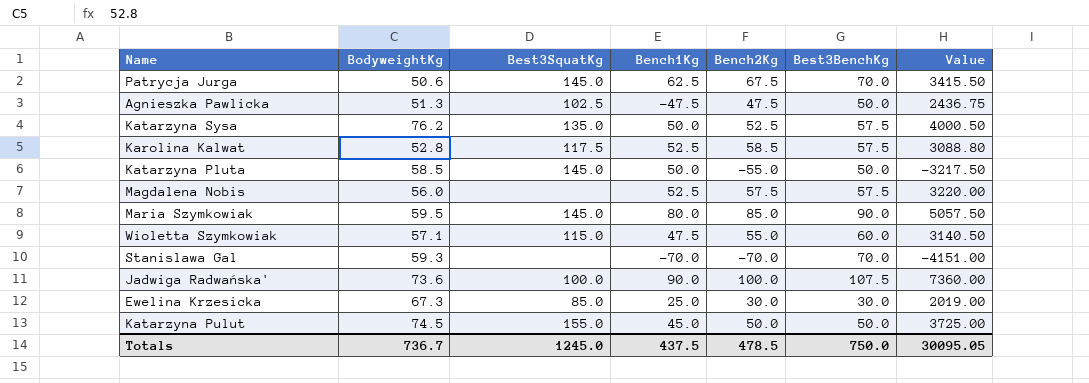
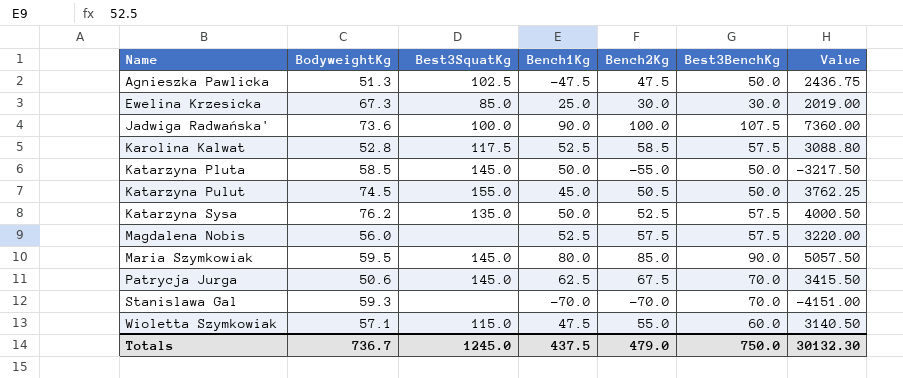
row order: none -> Name ascending
Katarzyna Pulut | Bench2Kg: 50.0 -> 50.5
Katarzyna Pulut | Value: 3725.00 -> 3762.25
Totals | Bench2Kg: 478.5 -> 479.0
Totals | Value: 30095.05 -> 30132.30

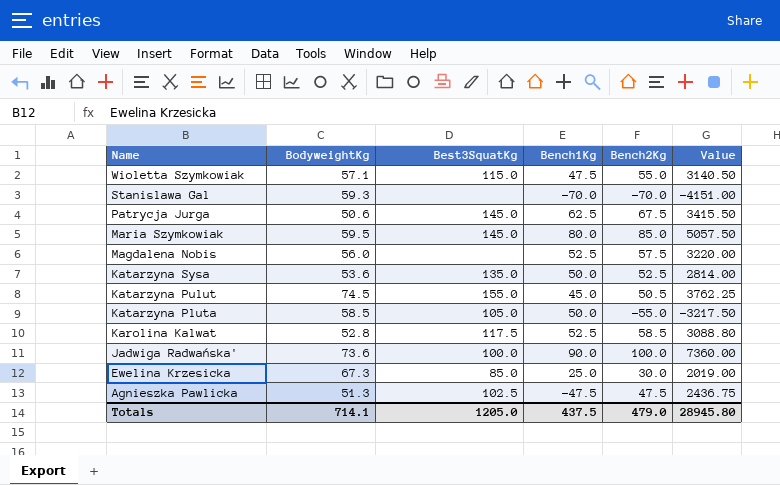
row order: Name ascending -> Name descending
column Best3BenchKg | position: 6 -> none
Katarzyna Sysa | BodyweightKg: 76.2 -> 53.6
Katarzyna Sysa | Value: 4000.50 -> 2814.00
Katarzyna Pluta | Best3SquatKg: 145.0 -> 105.0
Totals | BodyweightKg: 736.7 -> 714.1
Totals | Best3SquatKg: 1245.0 -> 1205.0
Totals | Value: 30132.30 -> 28945.80

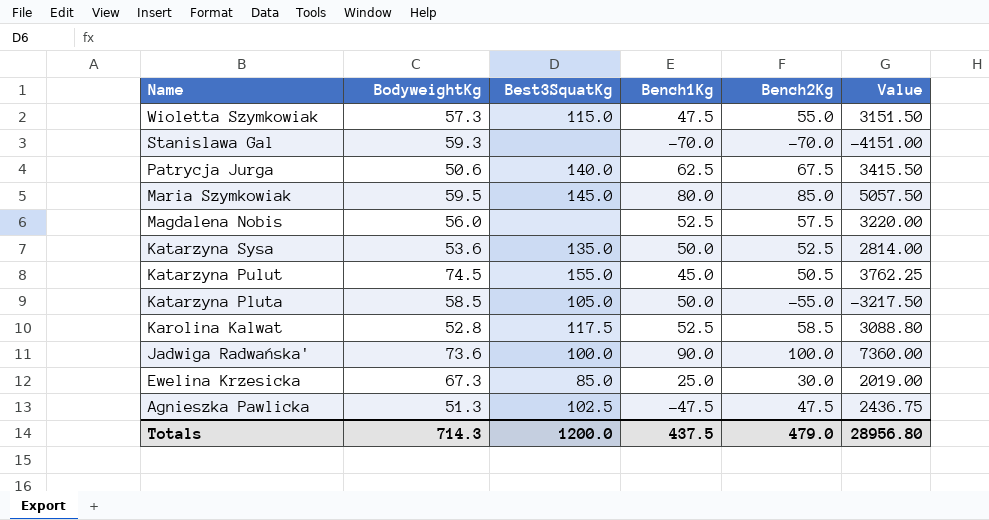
Wioletta Szymkowiak | BodyweightKg: 57.1 -> 57.3
Wioletta Szymkowiak | Value: 3140.50 -> 3151.50
Patrycja Jurga | Best3SquatKg: 145.0 -> 140.0
Totals | BodyweightKg: 714.1 -> 714.3
Totals | Best3SquatKg: 1205.0 -> 1200.0
Totals | Value: 28945.80 -> 28956.80

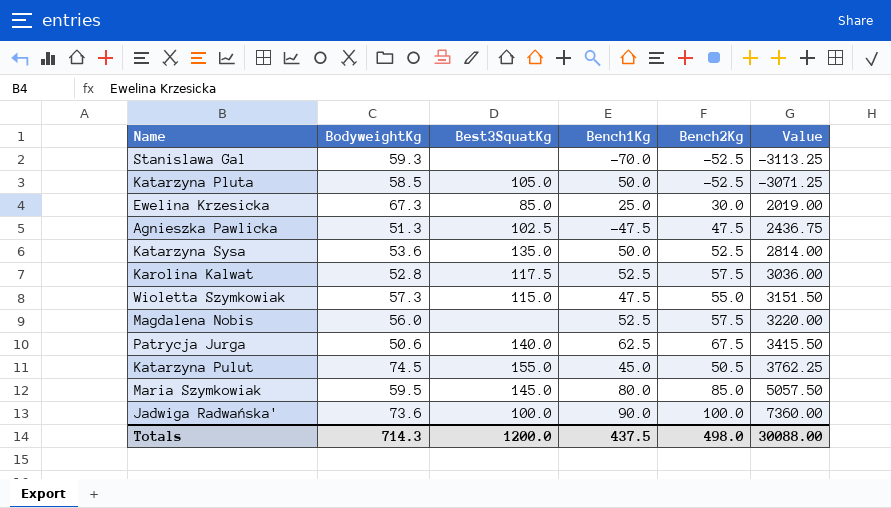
row order: Name descending -> Value ascending
Stanislawa Gal | Bench2Kg: -70.0 -> -52.5
Stanislawa Gal | Value: -4151.00 -> -3113.25
Katarzyna Pluta | Bench2Kg: -55.0 -> -52.5
Katarzyna Pluta | Value: -3217.50 -> -3071.25
Karolina Kalwat | Bench2Kg: 58.5 -> 57.5
Karolina Kalwat | Value: 3088.80 -> 3036.00
Totals | Bench2Kg: 479.0 -> 498.0
Totals | Value: 28956.80 -> 30088.00

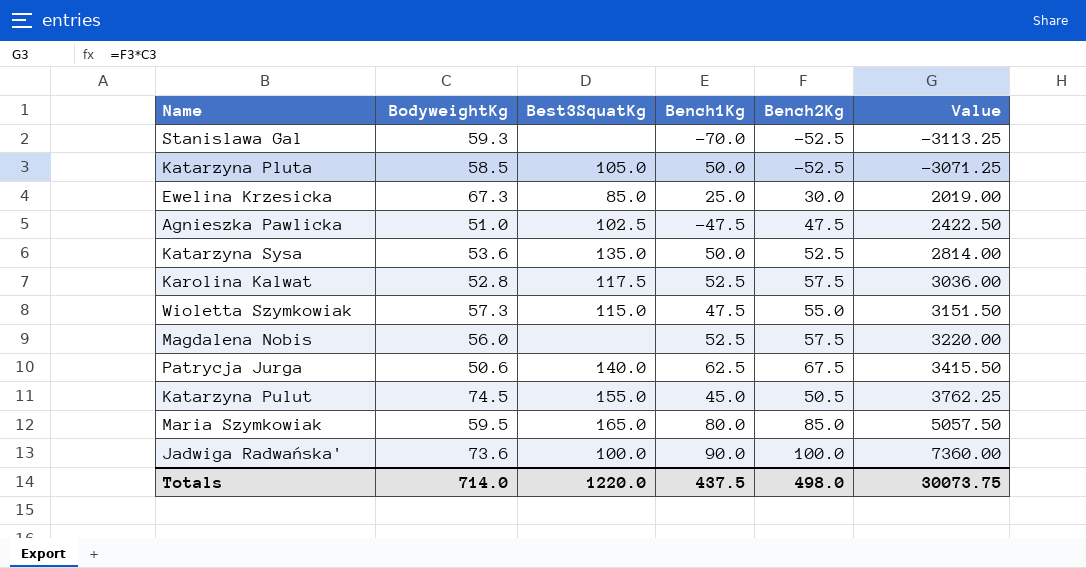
Agnieszka Pawlicka | BodyweightKg: 51.3 -> 51.0
Agnieszka Pawlicka | Value: 2436.75 -> 2422.50
Maria Szymkowiak | Best3SquatKg: 145.0 -> 165.0
Totals | BodyweightKg: 714.3 -> 714.0
Totals | Best3SquatKg: 1200.0 -> 1220.0
Totals | Value: 30088.00 -> 30073.75

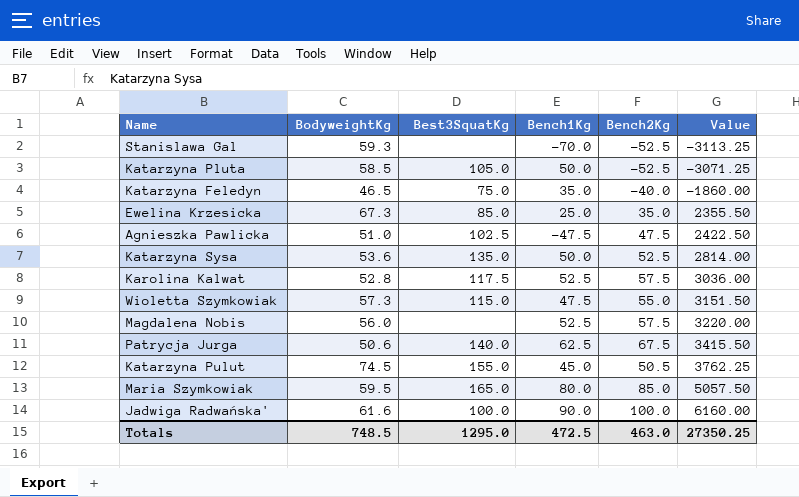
row Katarzyna Feledyn: none -> 46.5 | 75.0 | 35.0 | -40.0 | -1860.00
Ewelina Krzesicka | Bench2Kg: 30.0 -> 35.0
Ewelina Krzesicka | Value: 2019.00 -> 2355.50
Jadwiga Radwańska' | BodyweightKg: 73.6 -> 61.6
Jadwiga Radwańska' | Value: 7360.00 -> 6160.00
Totals | BodyweightKg: 714.0 -> 748.5
Totals | Best3SquatKg: 1220.0 -> 1295.0
Totals | Bench1Kg: 437.5 -> 472.5
Totals | Bench2Kg: 498.0 -> 463.0
Totals | Value: 30073.75 -> 27350.25

